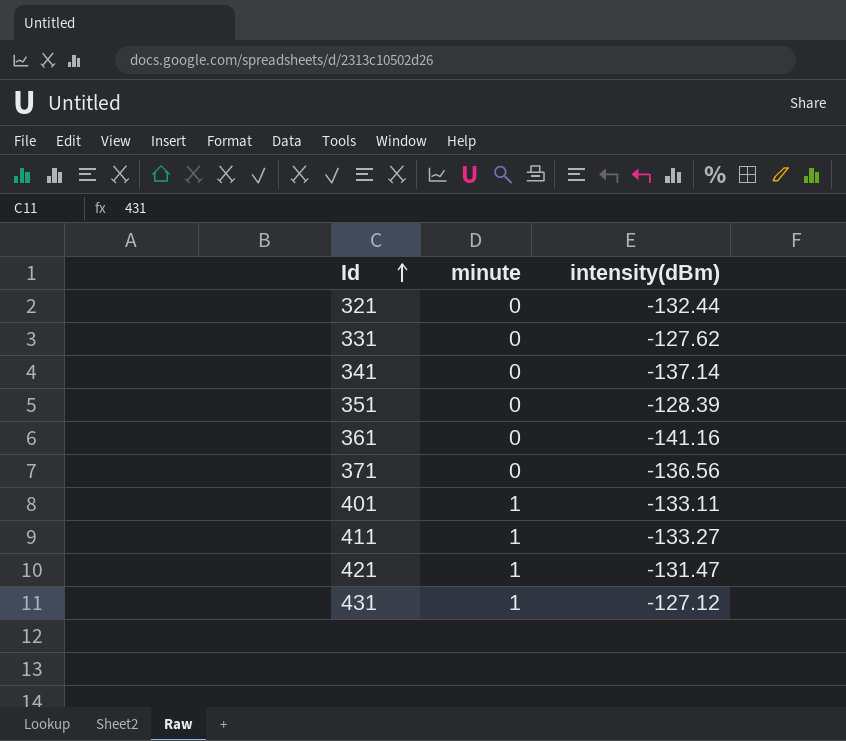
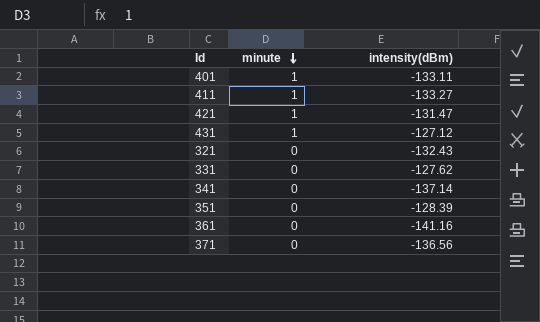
row order: Id ascending -> minute descending
321 | intensity(dBm): -132.44 -> -132.43

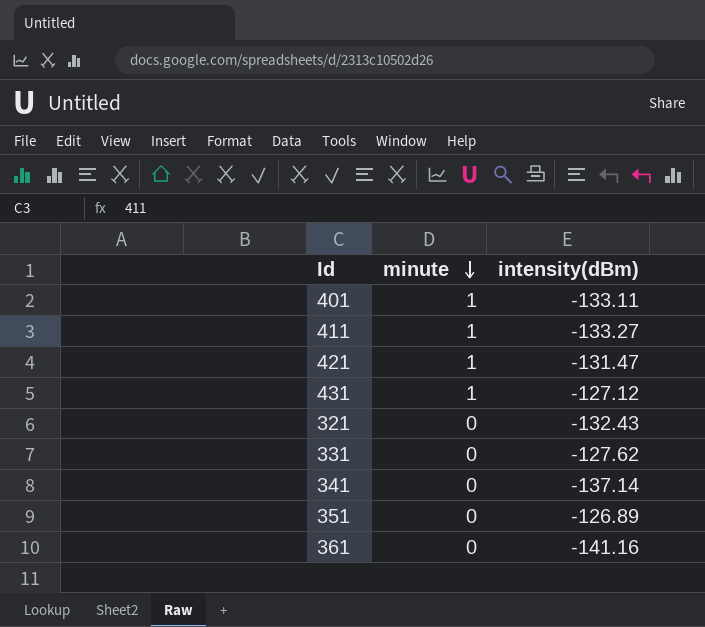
row 371: 0 | -136.56 -> none
351 | intensity(dBm): -128.39 -> -126.89

